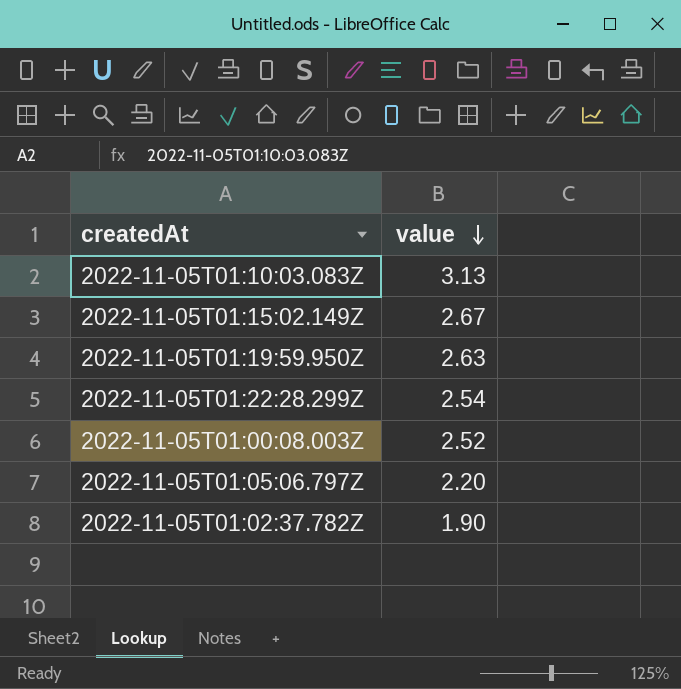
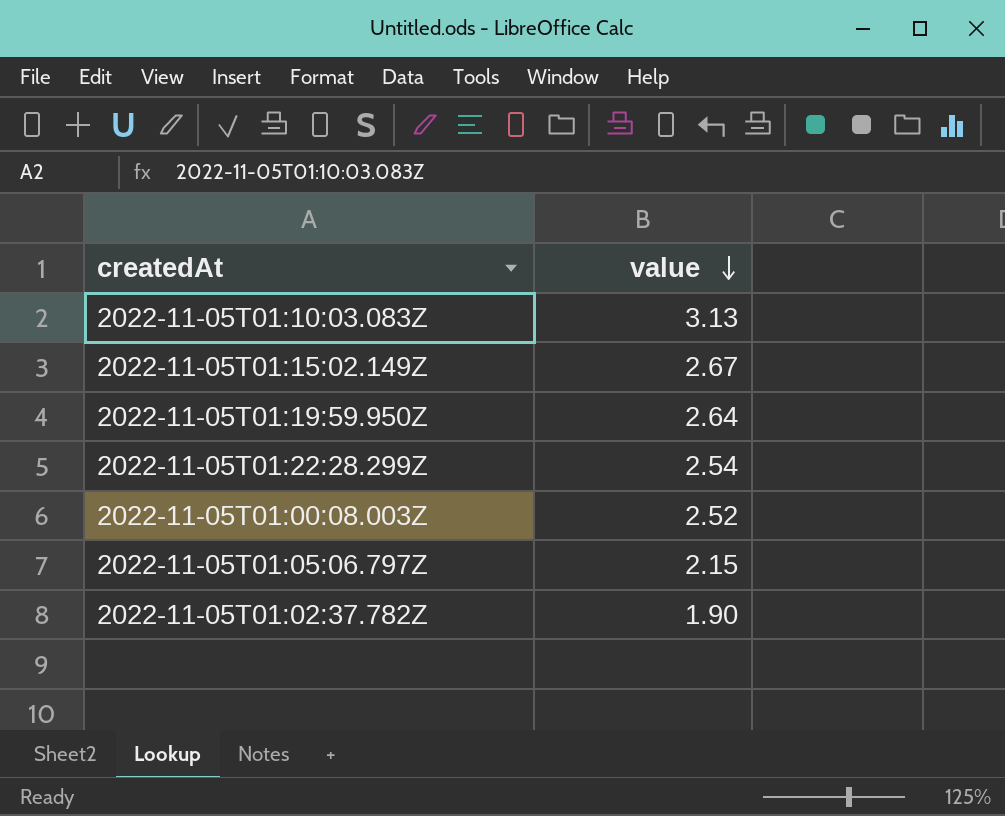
2022-11-05T01:19:59.950Z | value: 2.63 -> 2.64
2022-11-05T01:05:06.797Z | value: 2.20 -> 2.15

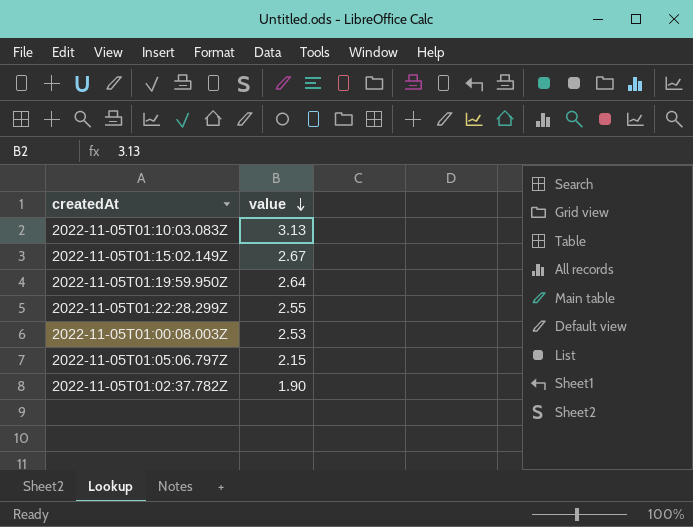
2022-11-05T01:22:28.299Z | value: 2.54 -> 2.55
2022-11-05T01:00:08.003Z | value: 2.52 -> 2.53

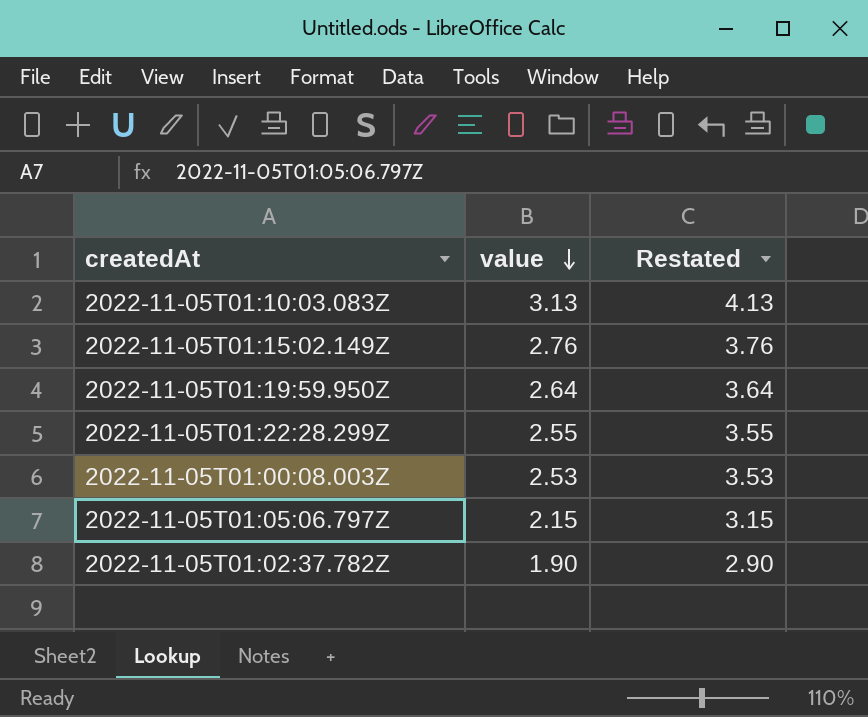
column Restated | formula: none -> [value] + 1
2022-11-05T01:15:02.149Z | value: 2.67 -> 2.76

